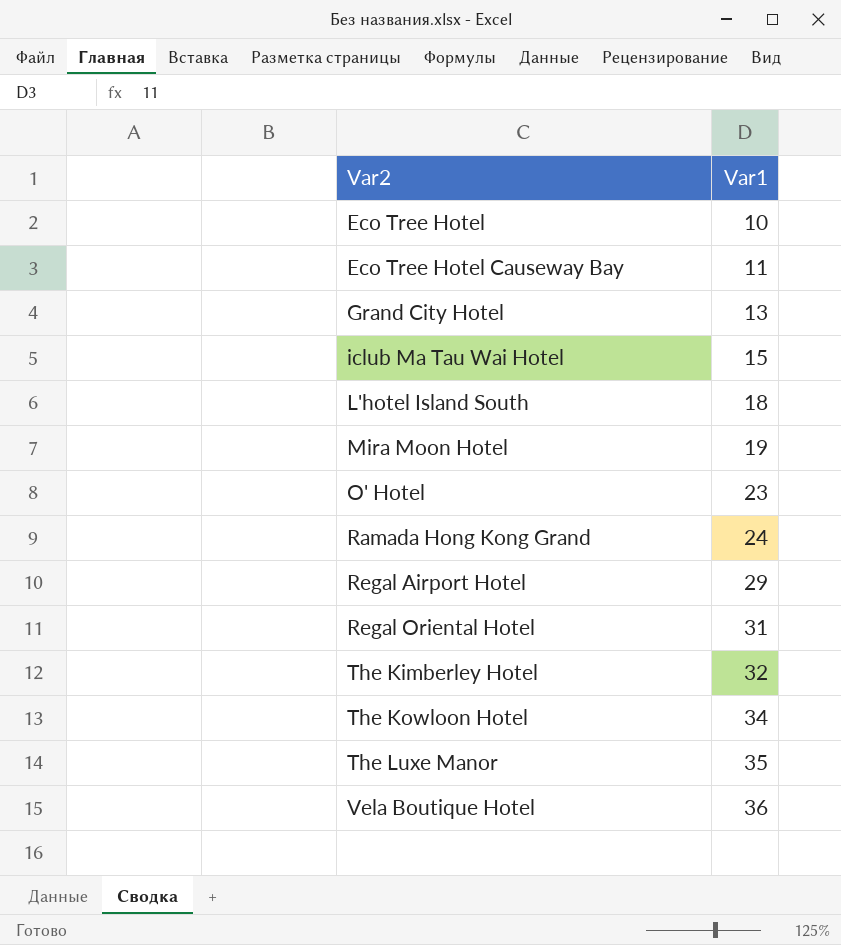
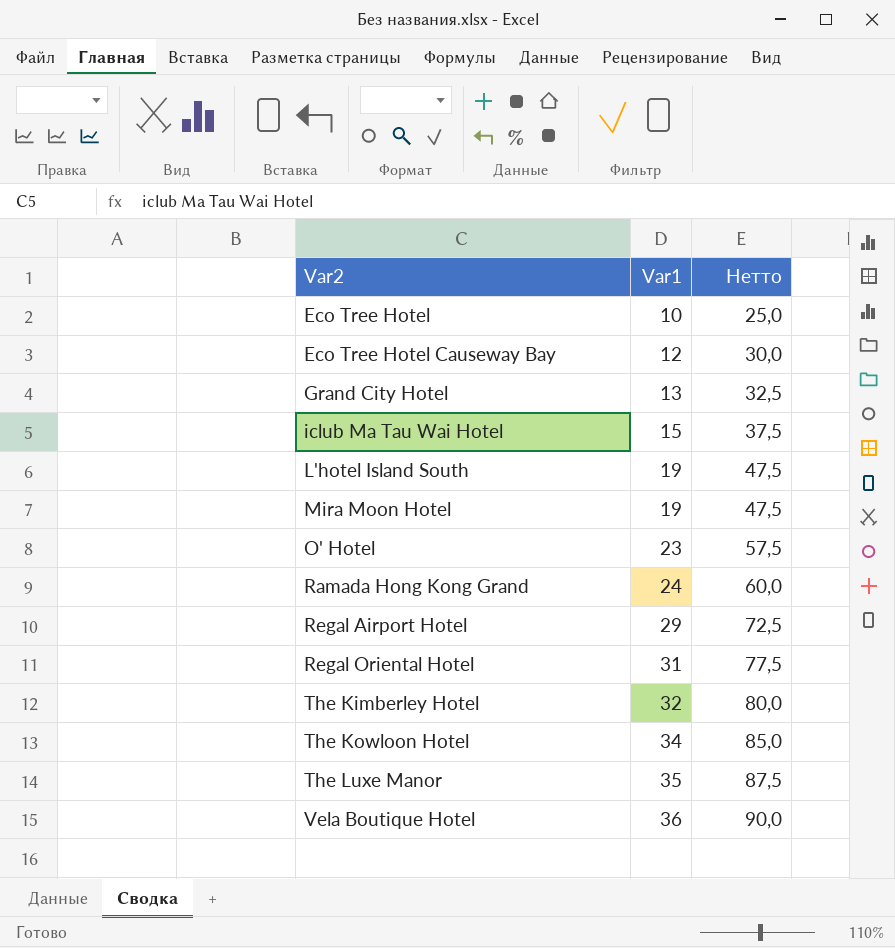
column Нетто | formula: none -> [Var1] * 2,5
Eco Tree Hotel Causeway Bay | Var1: 11 -> 12
L'hotel Island South | Var1: 18 -> 19

